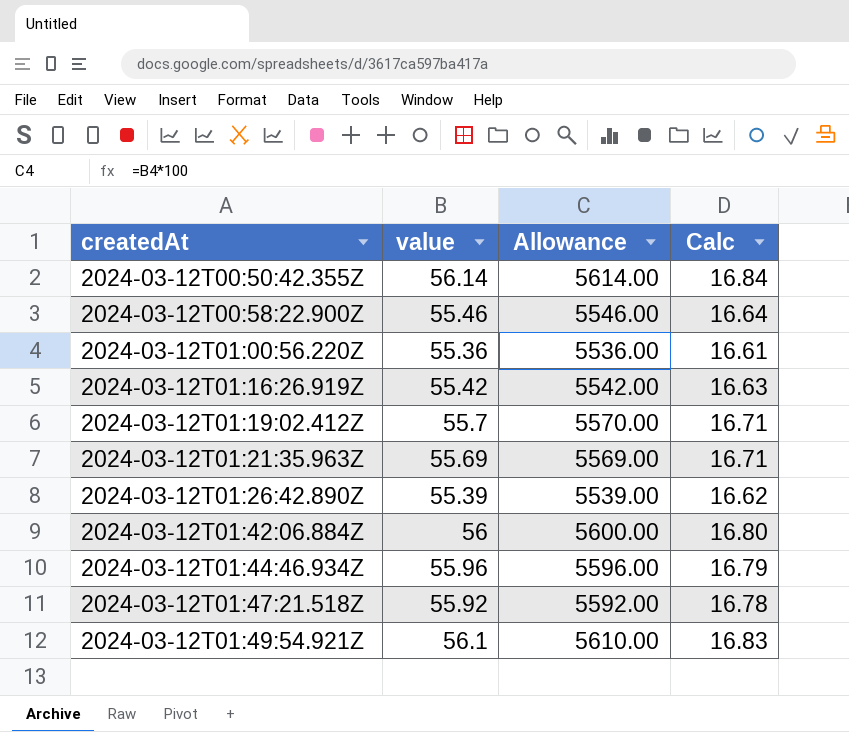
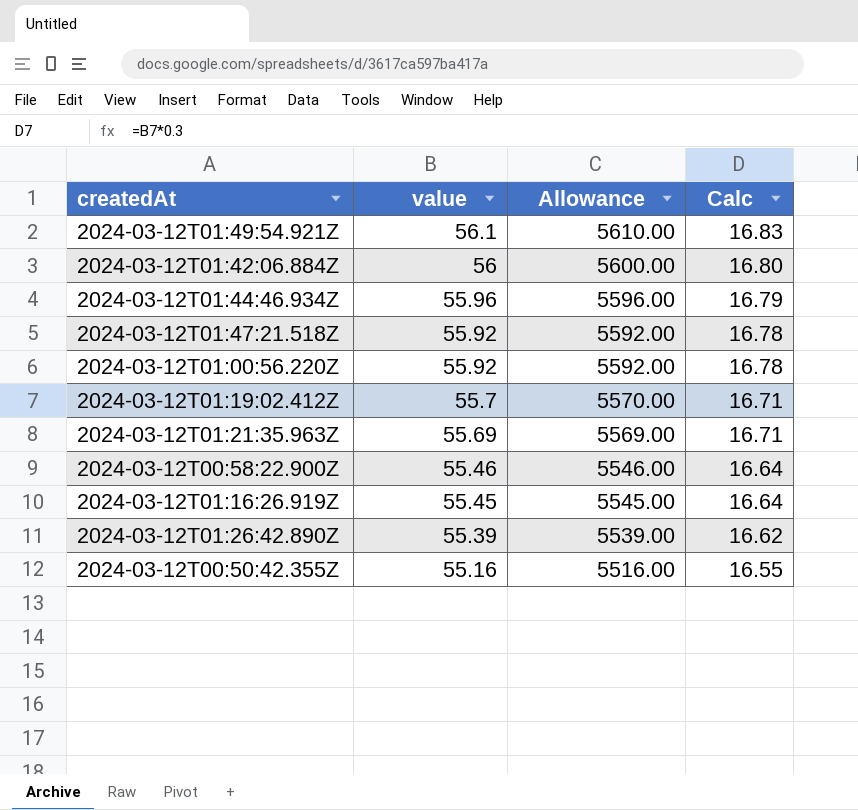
row order: createdAt ascending -> value descending
2024-03-12T01:00:56.220Z | value: 55.36 -> 55.92
2024-03-12T01:00:56.220Z | Allowance: 5536.00 -> 5592.00
2024-03-12T01:00:56.220Z | Calc: 16.61 -> 16.78
2024-03-12T01:16:26.919Z | value: 55.42 -> 55.45
2024-03-12T01:16:26.919Z | Allowance: 5542.00 -> 5545.00
2024-03-12T01:16:26.919Z | Calc: 16.63 -> 16.64
2024-03-12T00:50:42.355Z | value: 56.14 -> 55.16
2024-03-12T00:50:42.355Z | Allowance: 5614.00 -> 5516.00
2024-03-12T00:50:42.355Z | Calc: 16.84 -> 16.55

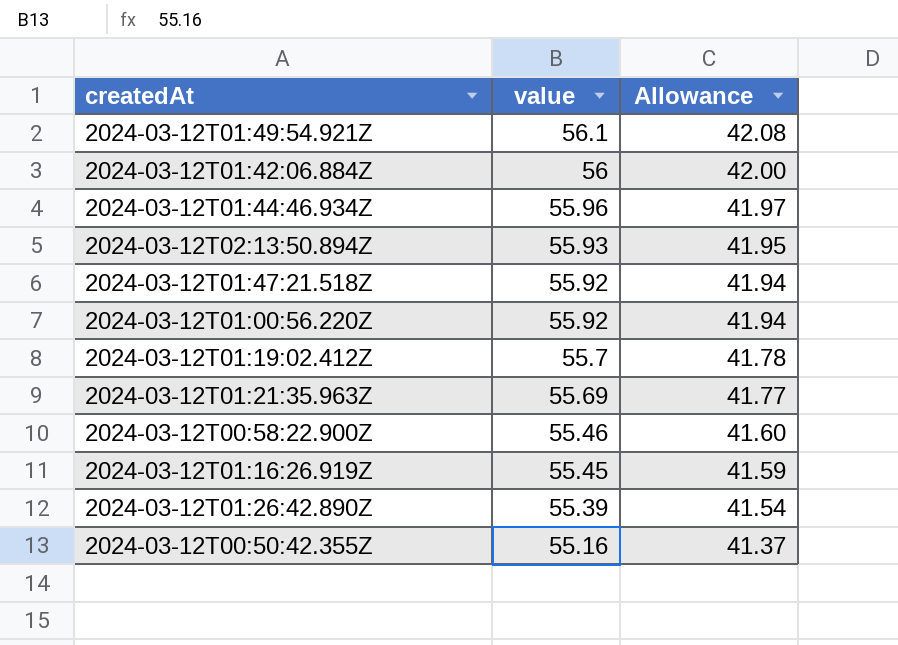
column Calc | formula: [value] * 0.3 -> none
column Allowance | formula: [value] * 100 -> [value] * 0.75
row 2024-03-12T02:13:50.894Z: none -> 55.93 | 41.95

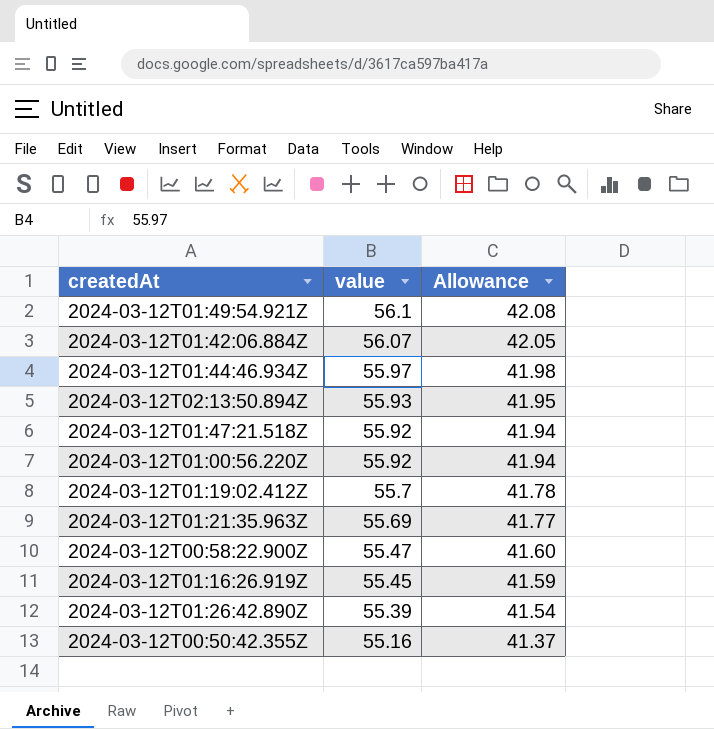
2024-03-12T01:42:06.884Z | value: 56 -> 56.07
2024-03-12T01:42:06.884Z | Allowance: 42.00 -> 42.05
2024-03-12T01:44:46.934Z | value: 55.96 -> 55.97
2024-03-12T01:44:46.934Z | Allowance: 41.97 -> 41.98
2024-03-12T00:58:22.900Z | value: 55.46 -> 55.47

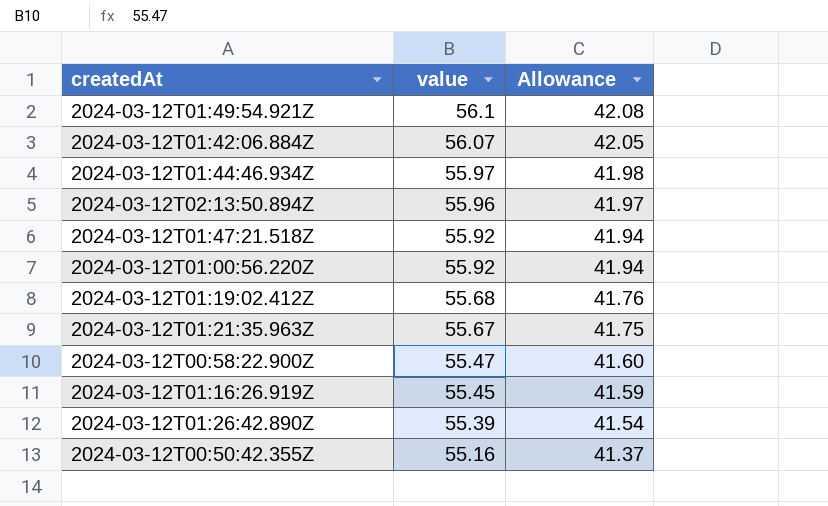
2024-03-12T02:13:50.894Z | value: 55.93 -> 55.96
2024-03-12T02:13:50.894Z | Allowance: 41.95 -> 41.97
2024-03-12T01:19:02.412Z | value: 55.7 -> 55.68
2024-03-12T01:19:02.412Z | Allowance: 41.78 -> 41.76
2024-03-12T01:21:35.963Z | value: 55.69 -> 55.67
2024-03-12T01:21:35.963Z | Allowance: 41.77 -> 41.75

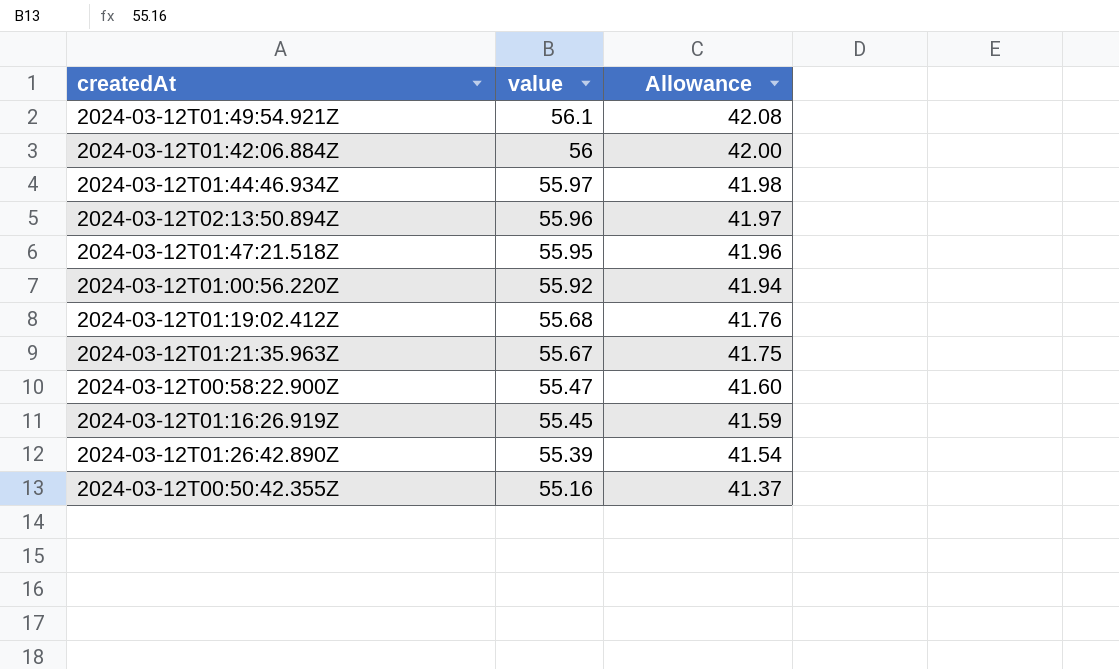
2024-03-12T01:42:06.884Z | value: 56.07 -> 56
2024-03-12T01:42:06.884Z | Allowance: 42.05 -> 42.00
2024-03-12T01:47:21.518Z | value: 55.92 -> 55.95
2024-03-12T01:47:21.518Z | Allowance: 41.94 -> 41.96

